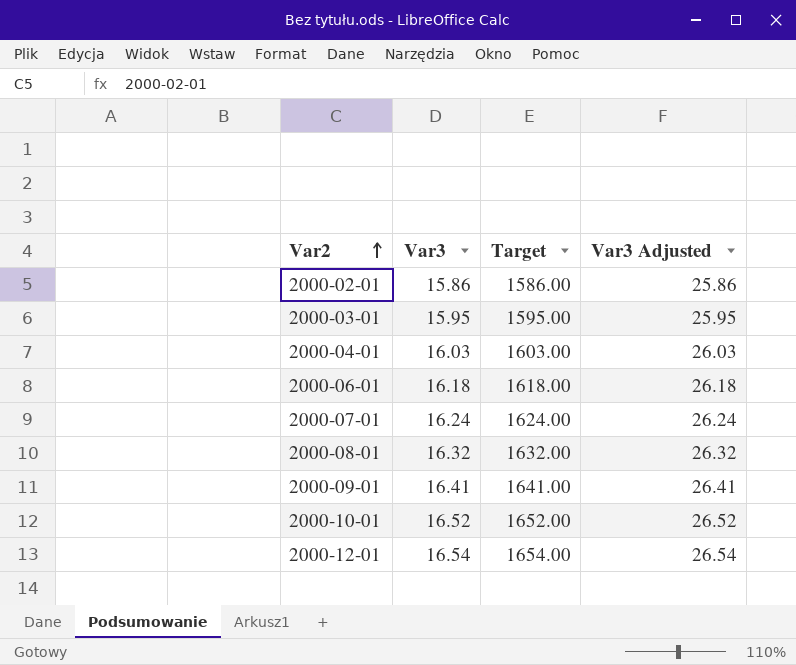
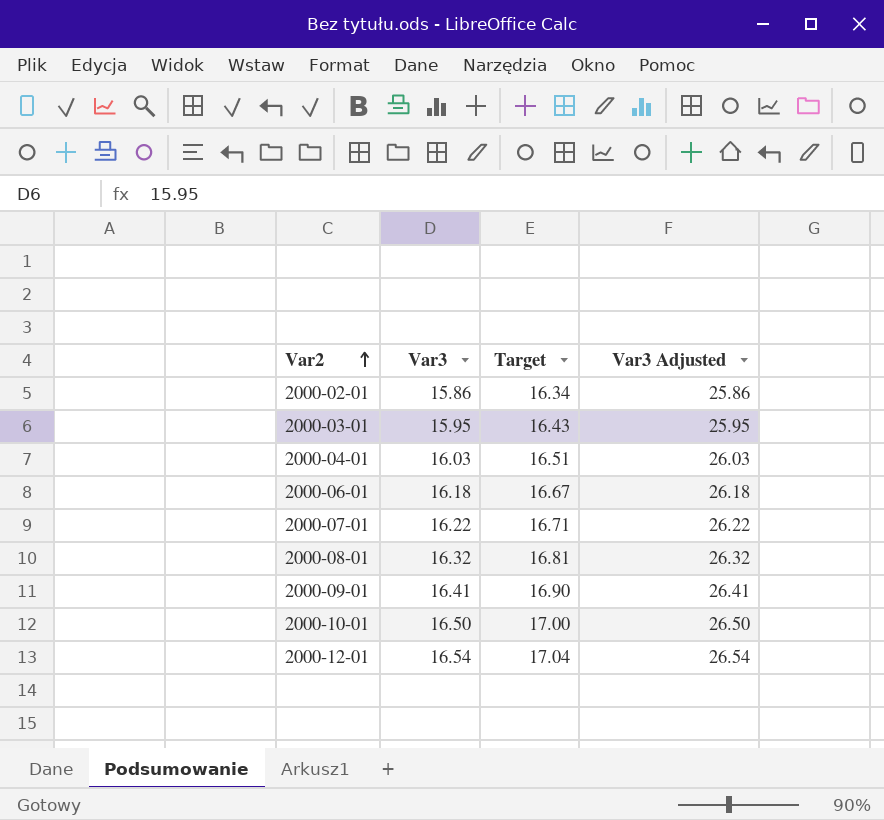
column Target | formula: [Var3] * 100 -> [Var3] * 1.03
2000-07-01 | Var3: 16.24 -> 16.22
2000-07-01 | Var3 Adjusted: 26.24 -> 26.22
2000-10-01 | Var3: 16.52 -> 16.50
2000-10-01 | Var3 Adjusted: 26.52 -> 26.50

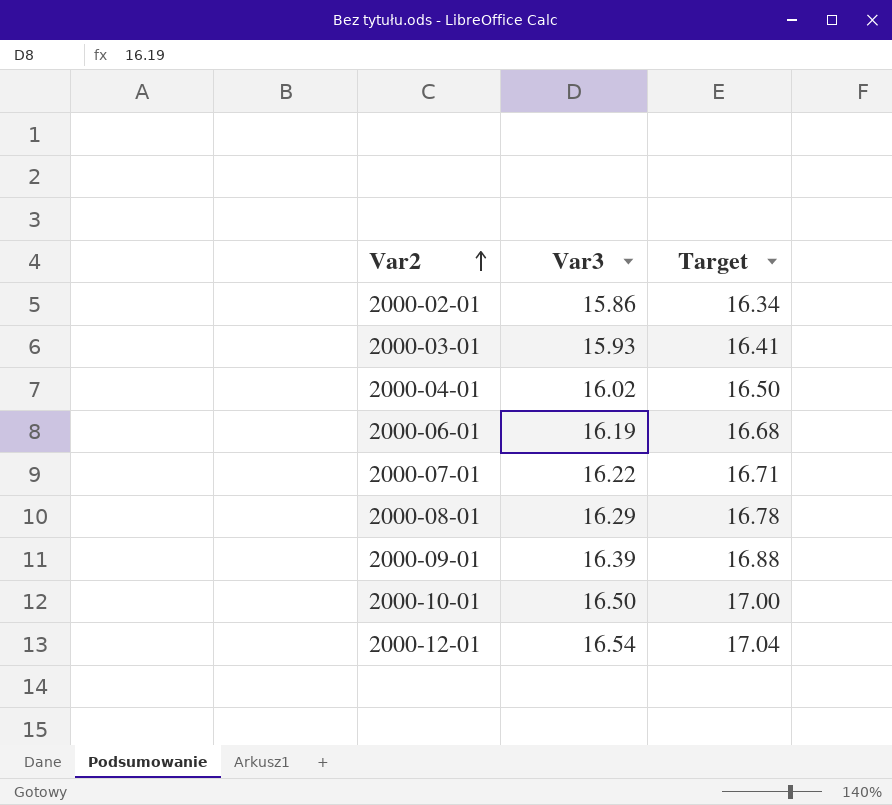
column Var3 Adjusted | formula: [Var3] + 10 -> none
2000-03-01 | Var3: 15.95 -> 15.93
2000-03-01 | Target: 16.43 -> 16.41
2000-04-01 | Var3: 16.03 -> 16.02
2000-04-01 | Target: 16.51 -> 16.50
2000-06-01 | Var3: 16.18 -> 16.19
2000-06-01 | Target: 16.67 -> 16.68
2000-08-01 | Var3: 16.32 -> 16.29
2000-08-01 | Target: 16.81 -> 16.78
2000-09-01 | Var3: 16.41 -> 16.39
2000-09-01 | Target: 16.90 -> 16.88

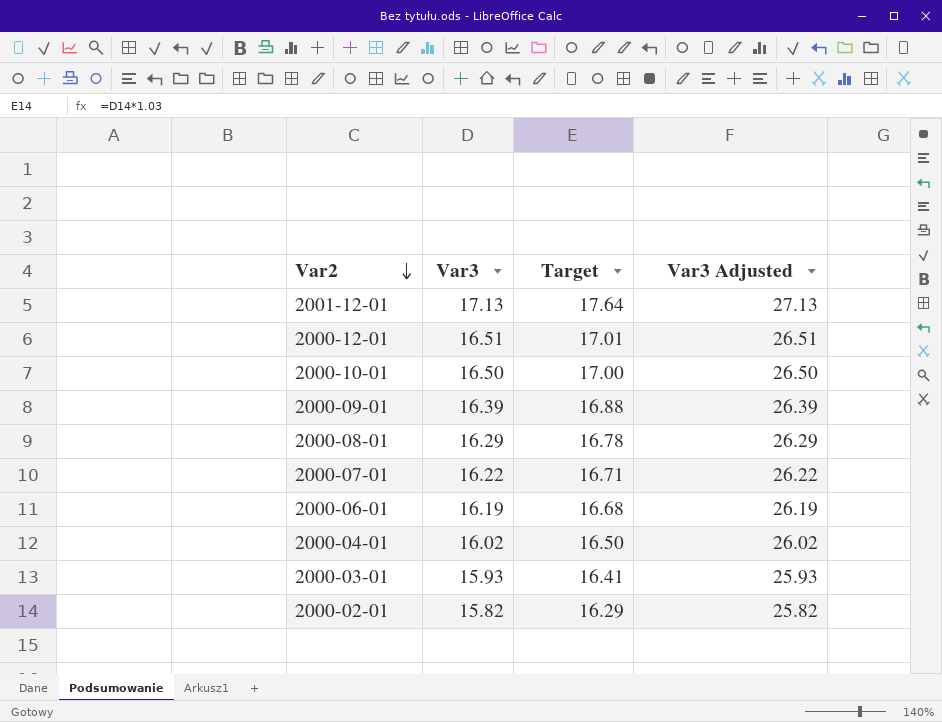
row order: Var2 ascending -> Var2 descending
column Var3 Adjusted | formula: none -> [Var3] + 10
row 2001-12-01: none -> 17.13 | 17.64 | 27.13
2000-12-01 | Var3: 16.54 -> 16.51
2000-12-01 | Target: 17.04 -> 17.01
2000-02-01 | Var3: 15.86 -> 15.82
2000-02-01 | Target: 16.34 -> 16.29

